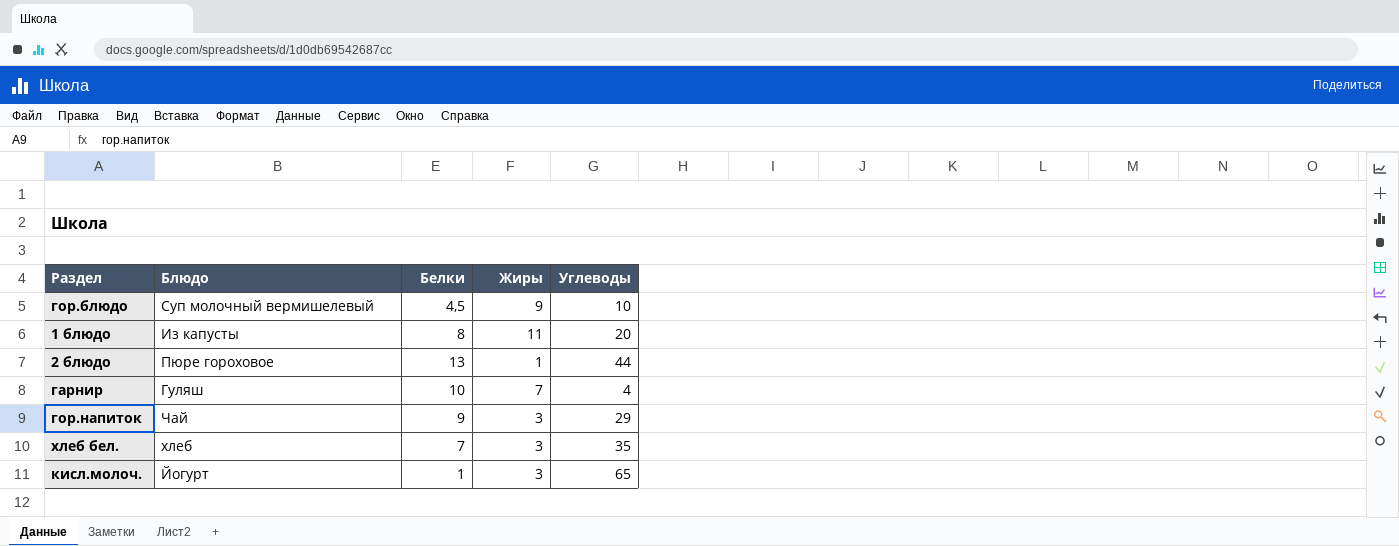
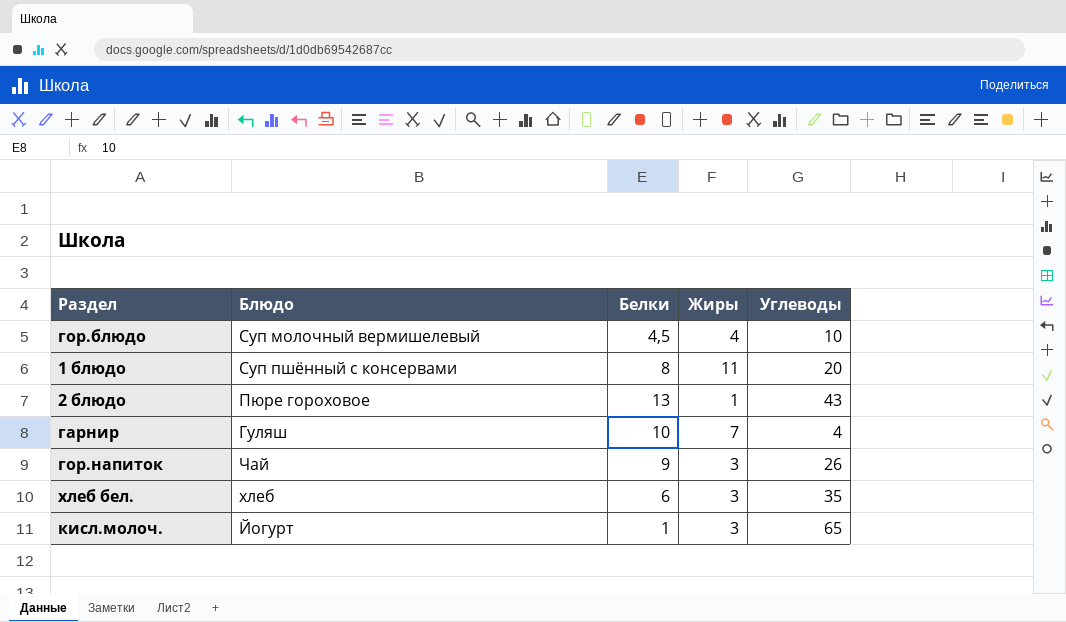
гор.блюдо | Жиры: 9 -> 4
1 блюдо | Блюдо: Из капусты -> Суп пшённый с консервами
2 блюдо | Углеводы: 44 -> 43
гор.напиток | Углеводы: 29 -> 26
хлеб бел. | Белки: 7 -> 6

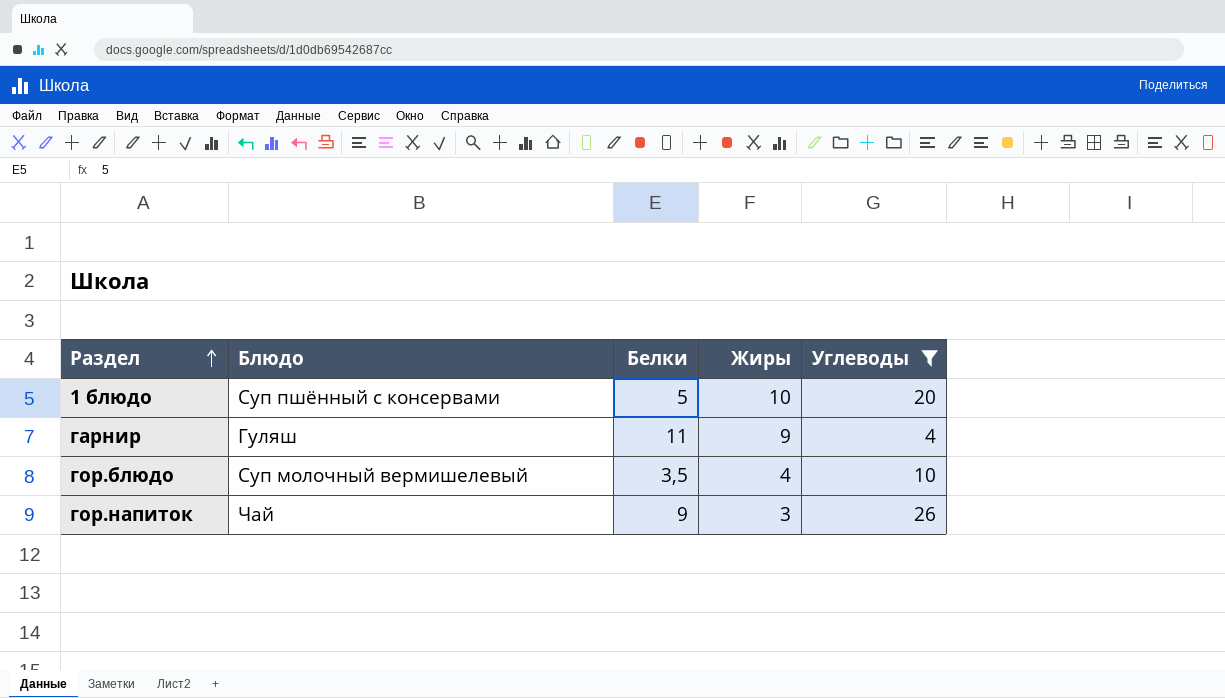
filter: none -> Углеводы <= 26
row order: none -> Раздел ascending
1 блюдо | Белки: 8 -> 5
1 блюдо | Жиры: 11 -> 10
гарнир | Белки: 10 -> 11
гарнир | Жиры: 7 -> 9
гор.блюдо | Белки: 4,5 -> 3,5

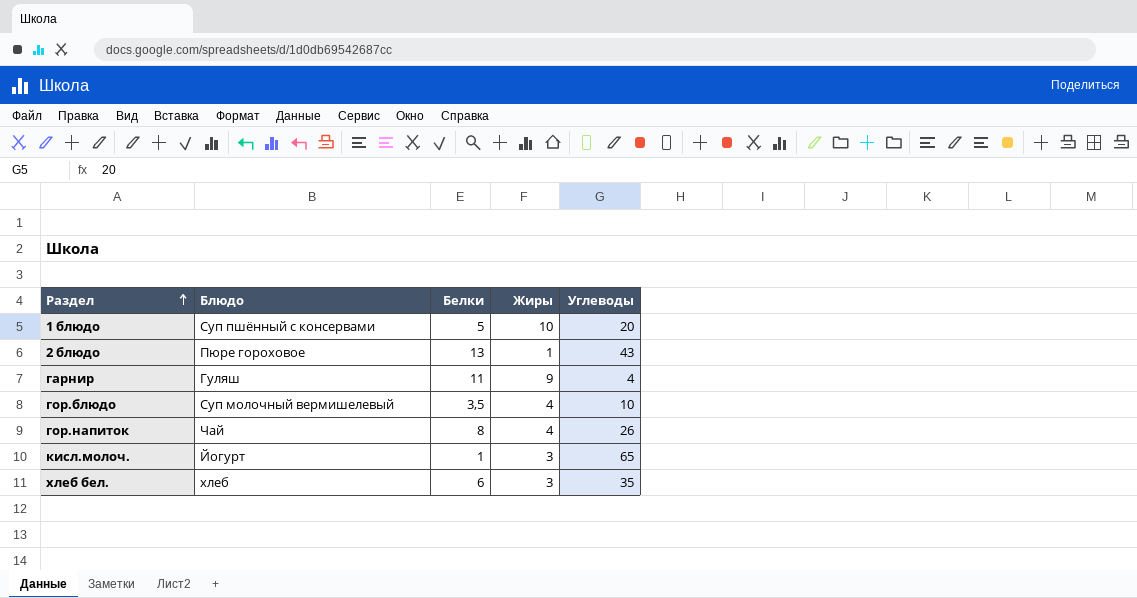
filter: Углеводы <= 26 -> none
гор.напиток | Белки: 9 -> 8
гор.напиток | Жиры: 3 -> 4

